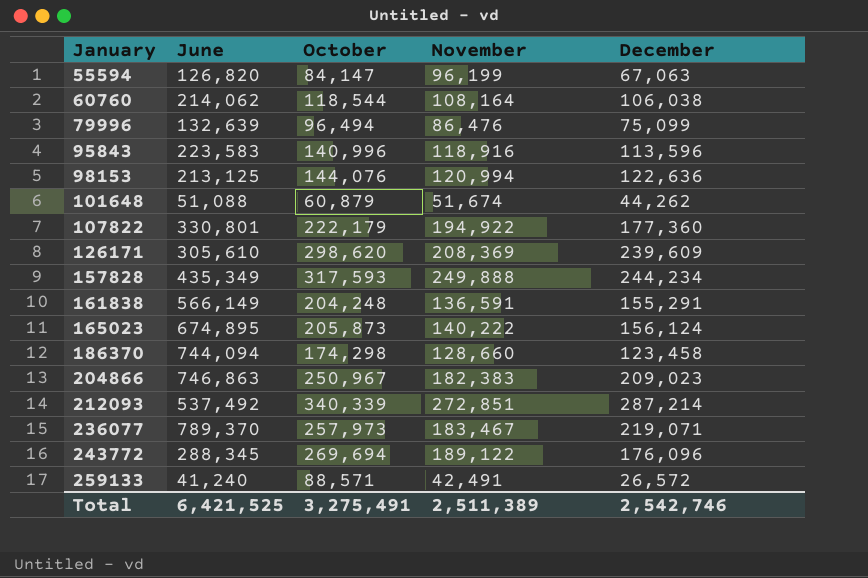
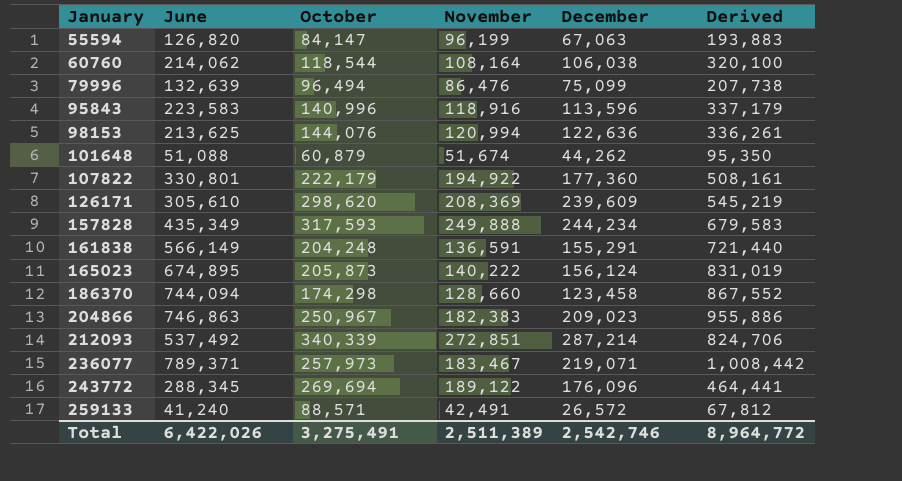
column Derived | formula: none -> [June] + [December]
98153 | June: 213,125 -> 213,625
236077 | June: 789,370 -> 789,371
Total | June: 6,421,525 -> 6,422,026

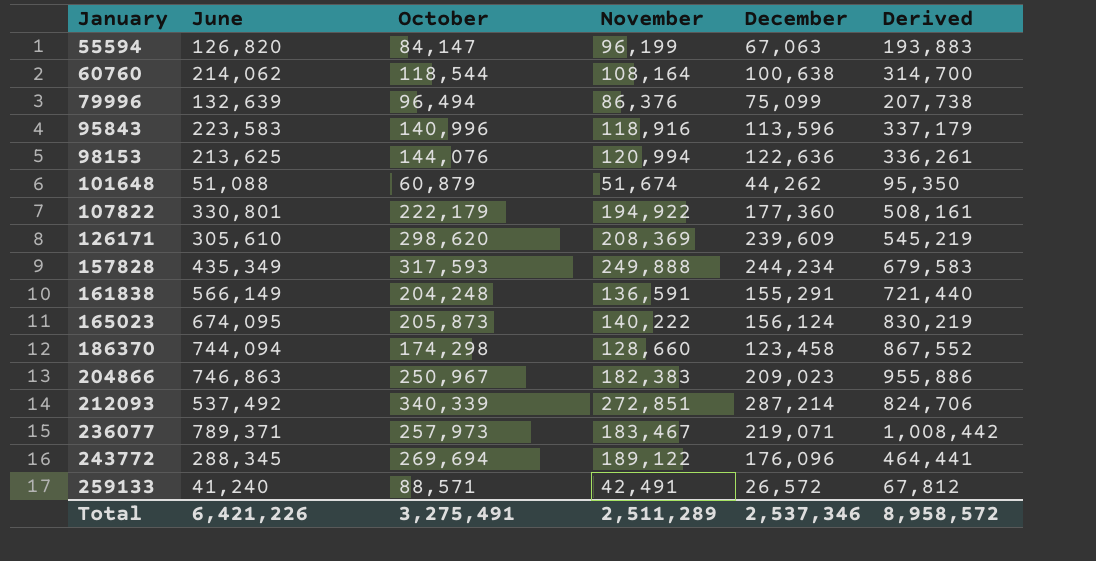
60760 | December: 106,038 -> 100,638
60760 | Derived: 320,100 -> 314,700
79996 | November: 86,476 -> 86,376
165023 | June: 674,895 -> 674,095
165023 | Derived: 831,019 -> 830,219
Total | June: 6,422,026 -> 6,421,226
Total | November: 2,511,389 -> 2,511,289
Total | December: 2,542,746 -> 2,537,346
Total | Derived: 8,964,772 -> 8,958,572

